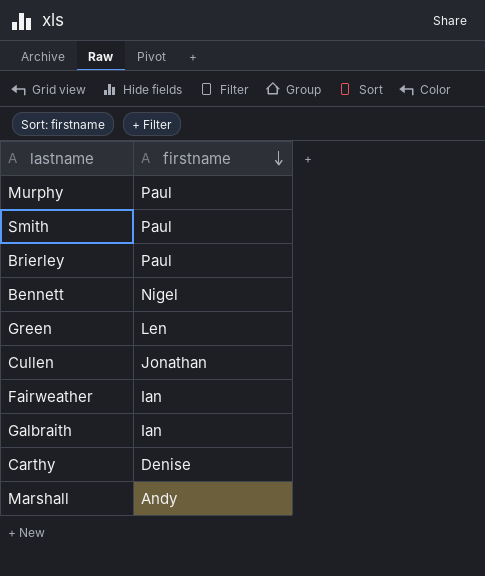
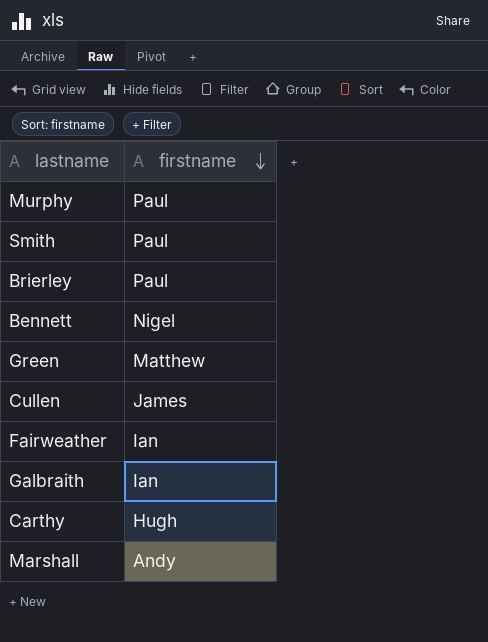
Green | firstname: Len -> Matthew
Cullen | firstname: Jonathan -> James
Carthy | firstname: Denise -> Hugh

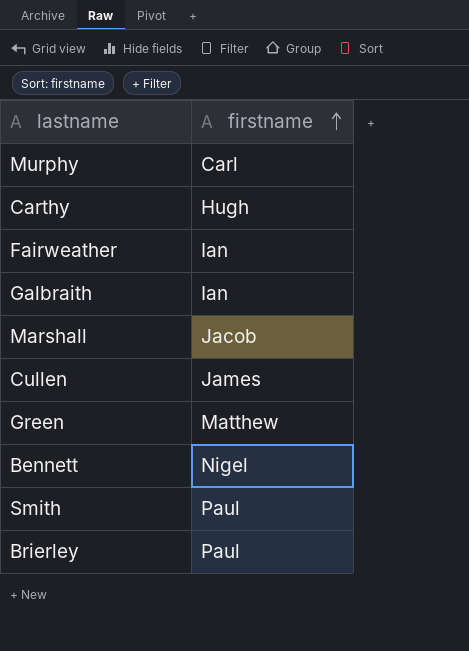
row order: firstname descending -> firstname ascending
Murphy | firstname: Paul -> Carl
Marshall | firstname: Andy -> Jacob

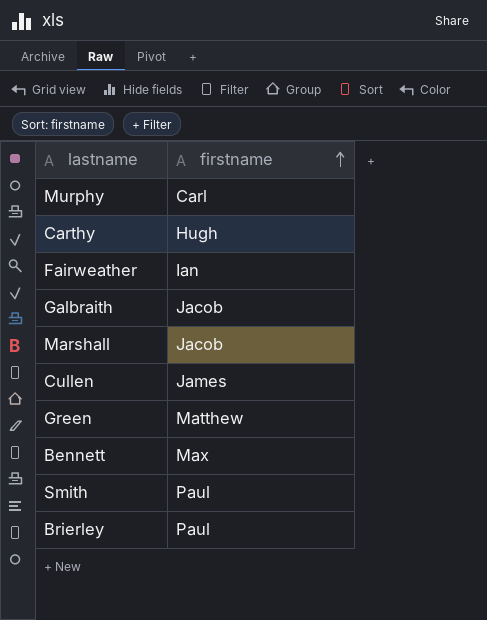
Galbraith | firstname: Ian -> Jacob
Bennett | firstname: Nigel -> Max

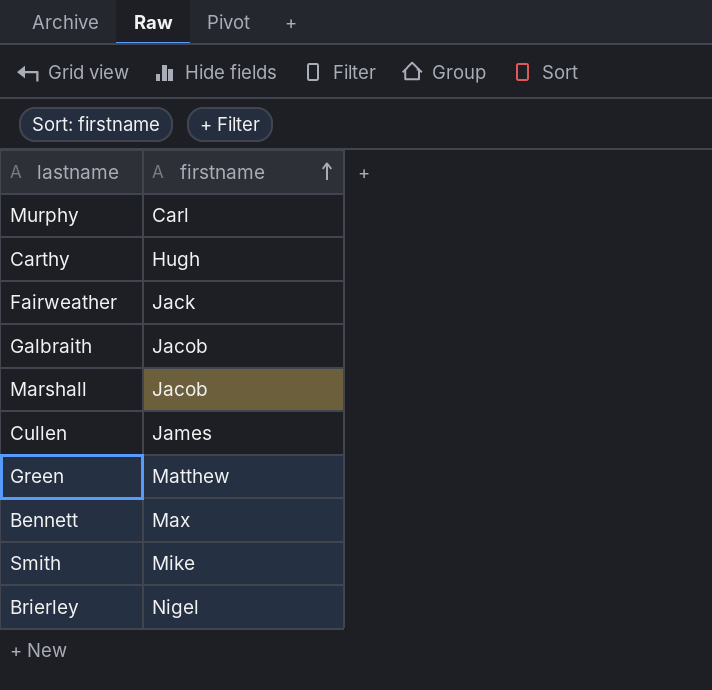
Fairweather | firstname: Ian -> Jack
Smith | firstname: Paul -> Mike
Brierley | firstname: Paul -> Nigel

